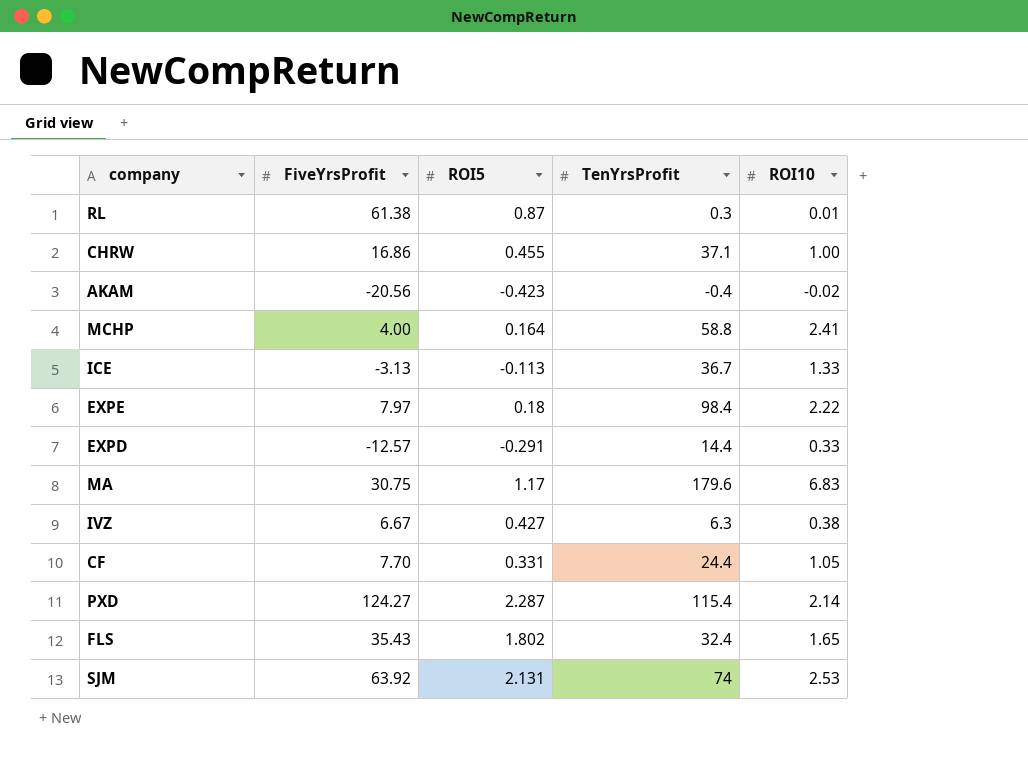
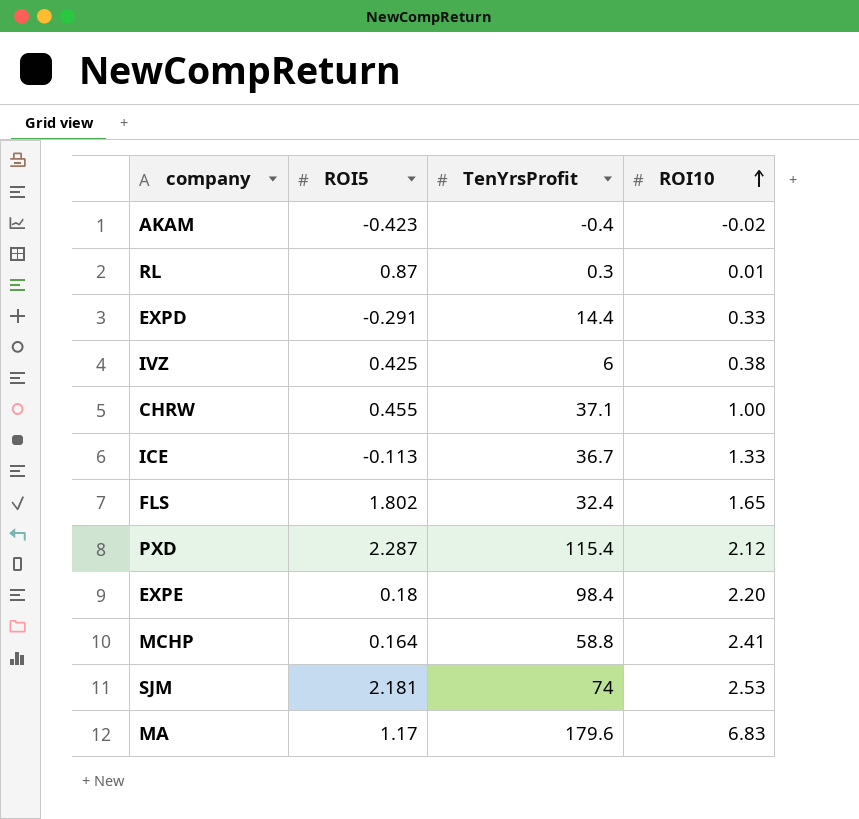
row order: none -> ROI10 ascending
column FiveYrsProfit | position: 2 -> none
row CF: 7.70 | 0.331 | 24.4 | 1.05 -> none
IVZ | ROI5: 0.427 -> 0.425
IVZ | TenYrsProfit: 6.3 -> 6
PXD | ROI10: 2.14 -> 2.12
EXPE | ROI10: 2.22 -> 2.20
SJM | ROI5: 2.131 -> 2.181

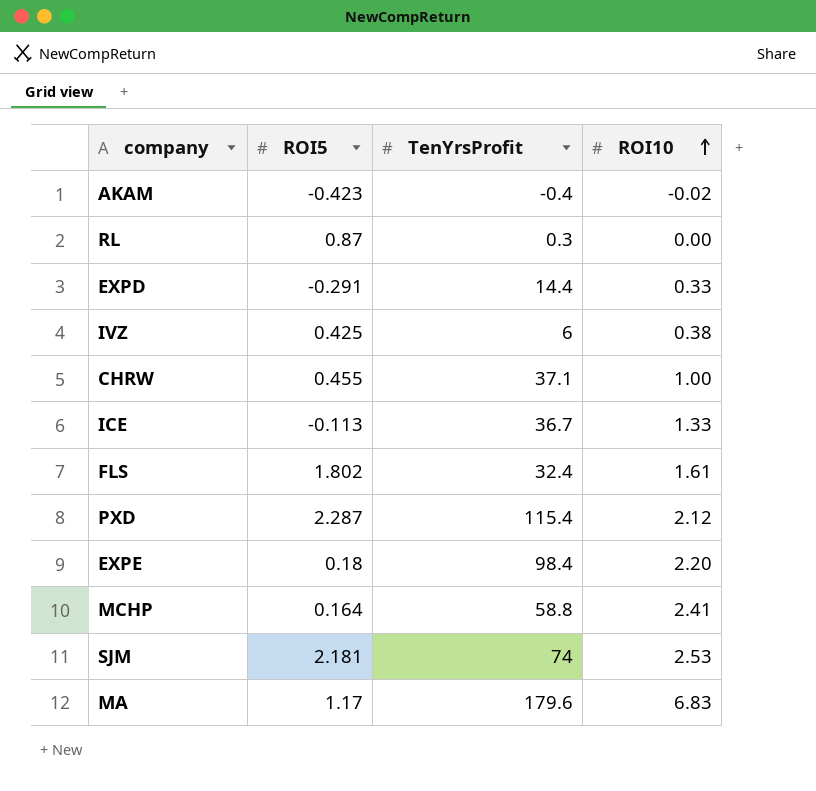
RL | ROI10: 0.01 -> 0.00
FLS | ROI10: 1.65 -> 1.61

